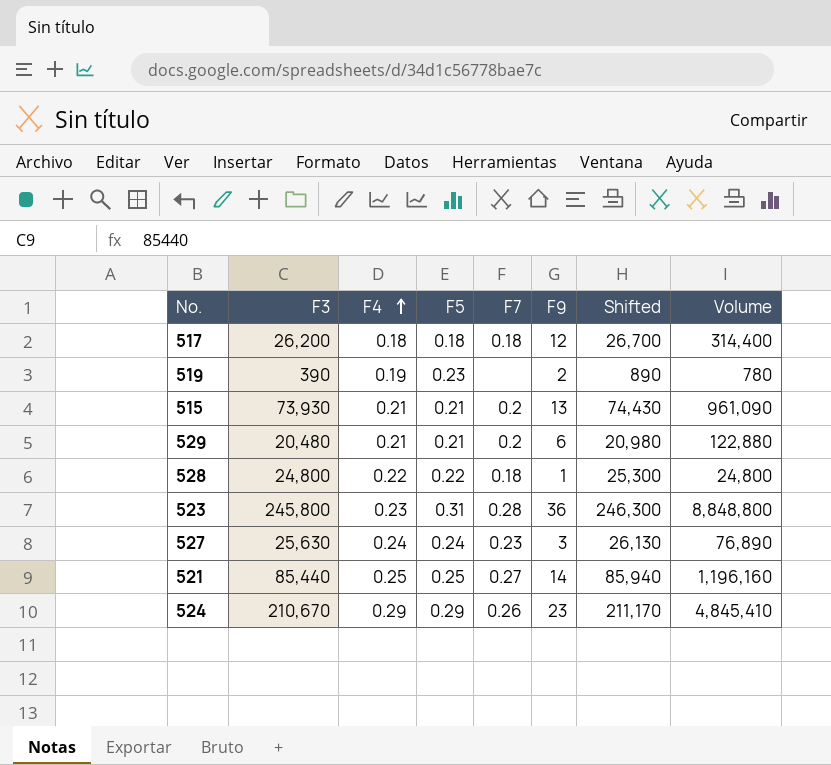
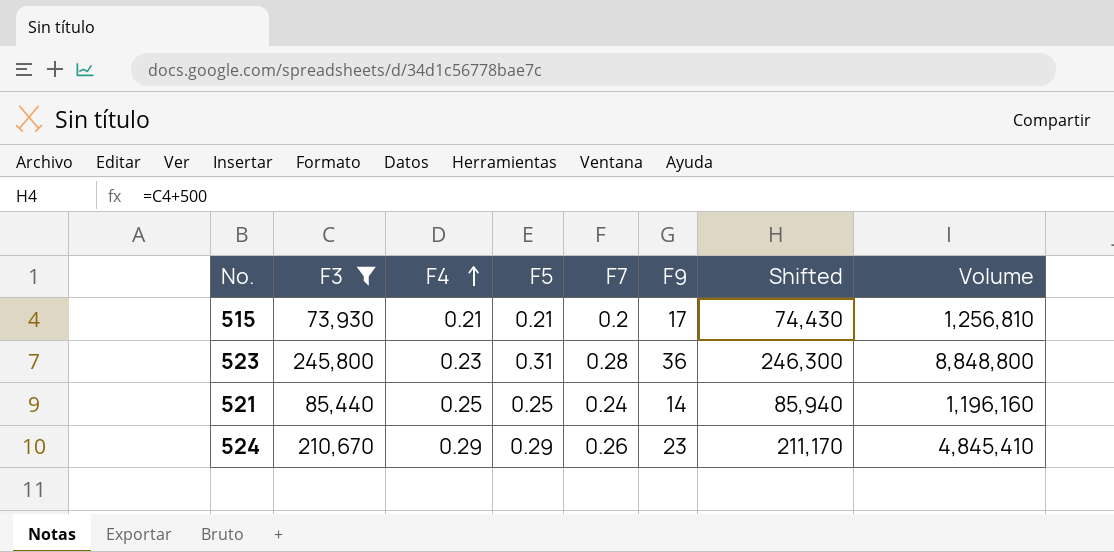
filter: none -> F3 >= 73,930
515 | F9: 13 -> 17
515 | Volume: 961,090 -> 1,256,810
521 | F7: 0.27 -> 0.24

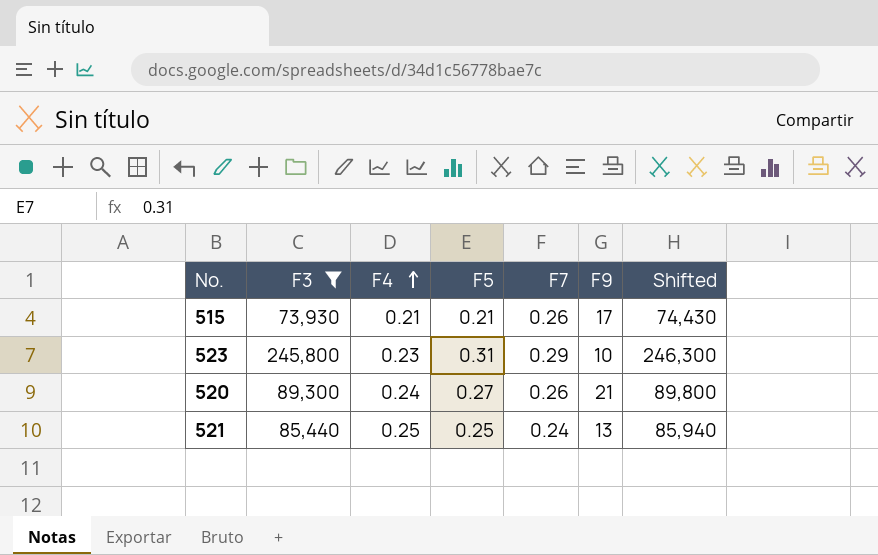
column Volume | formula: [F3] * [F9] -> none
row 524: 210,670 | 0.29 | 0.29 | 0.26 | 23 | 211,170 | 4,845,410 -> none
515 | F7: 0.2 -> 0.26
523 | F7: 0.28 -> 0.29
523 | F9: 36 -> 10
row 520: none -> 89,300 | 0.24 | 0.27 | 0.26 | 21 | 89,800
521 | F9: 14 -> 13

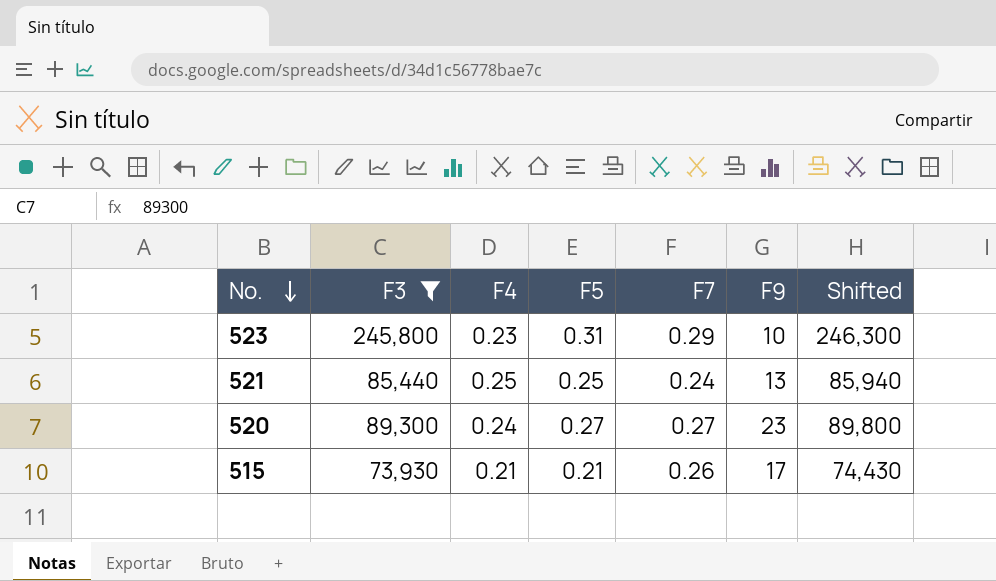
row order: F4 ascending -> No. descending
520 | F7: 0.26 -> 0.27
520 | F9: 21 -> 23

